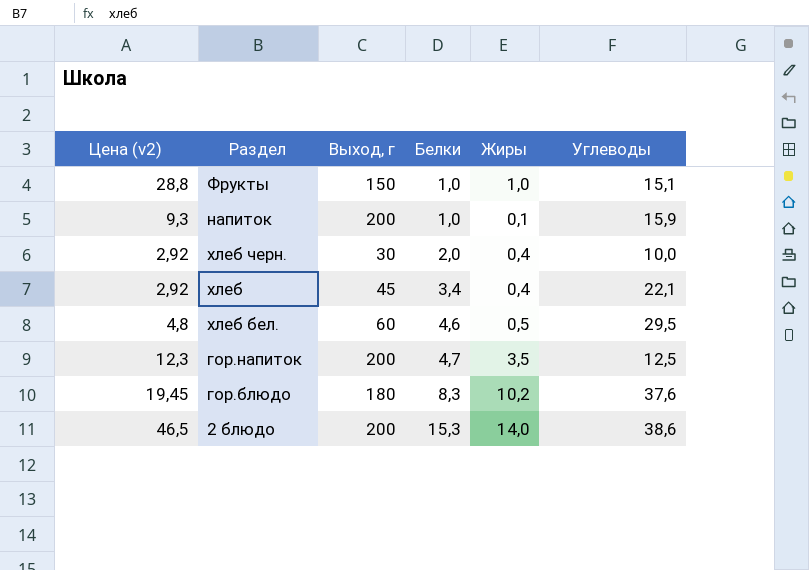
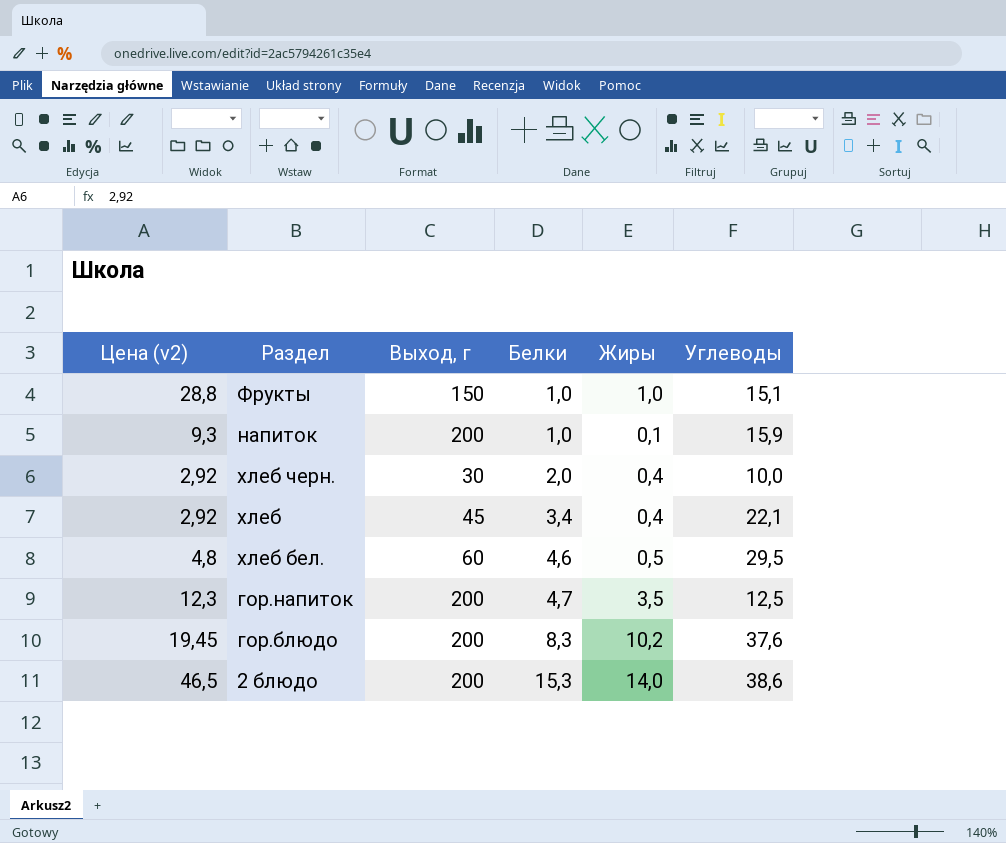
гор.блюдо | Выход, г: 180 -> 200

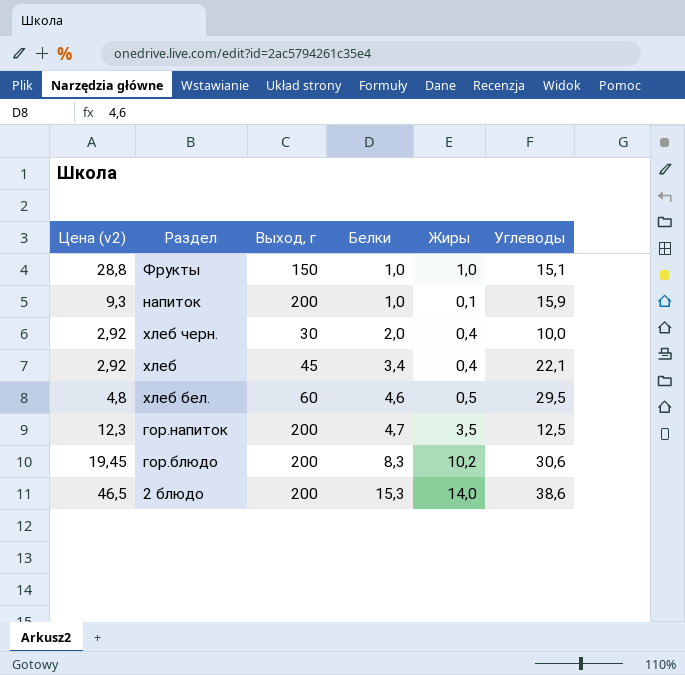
гор.блюдо | Углеводы: 37,6 -> 30,6

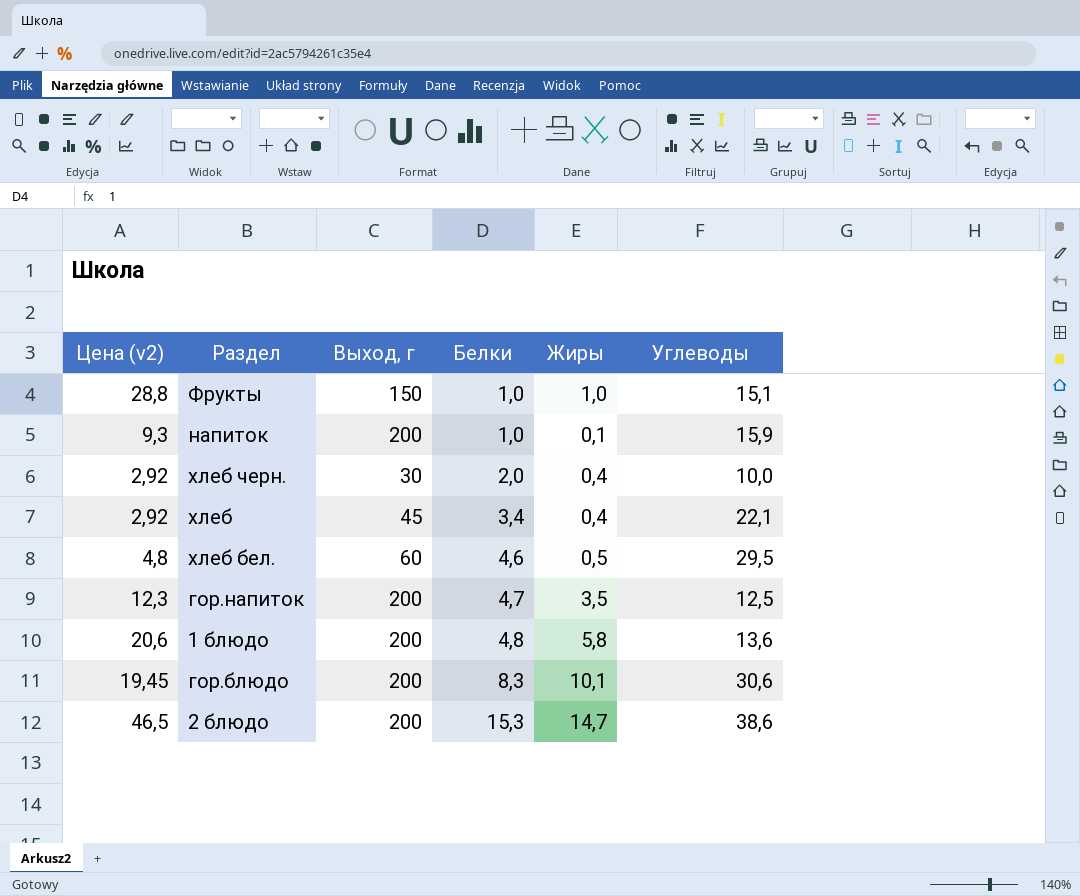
row 1 блюдо: none -> 20,6 | 200 | 4,8 | 5,8 | 13,6
гор.блюдо | Жиры: 10,2 -> 10,1
2 блюдо | Жиры: 14,0 -> 14,7

